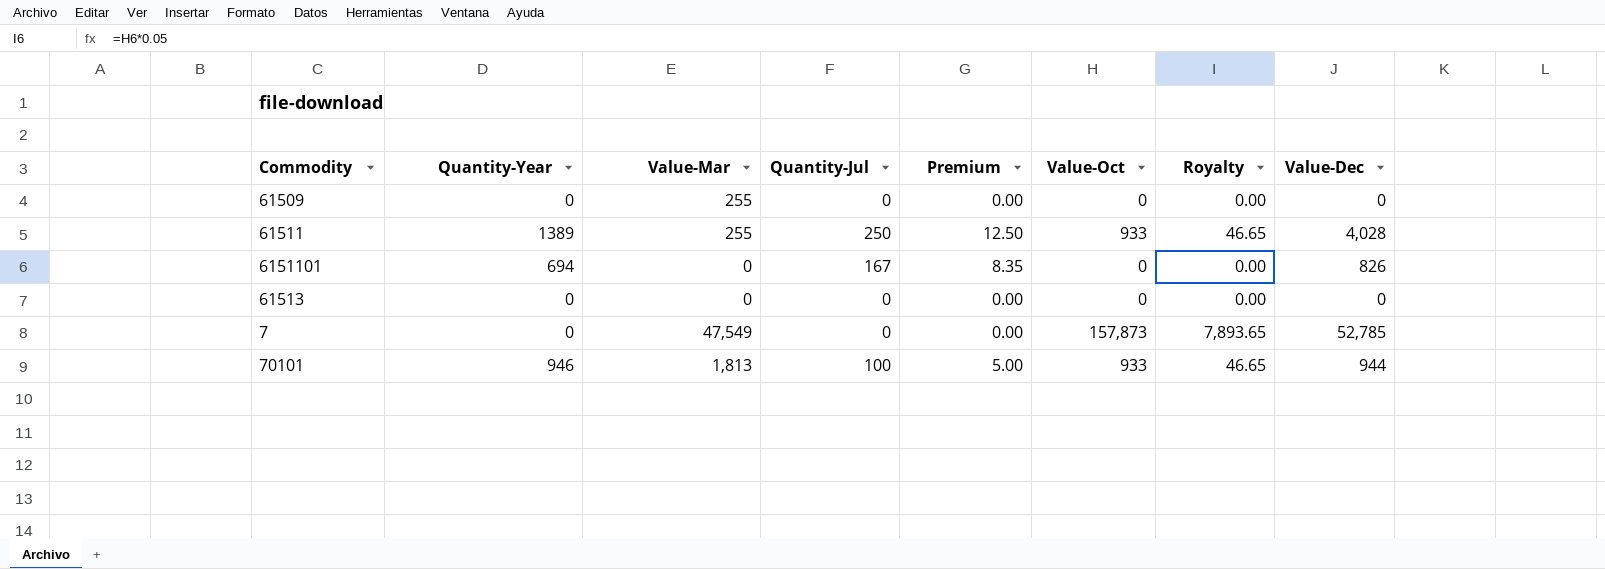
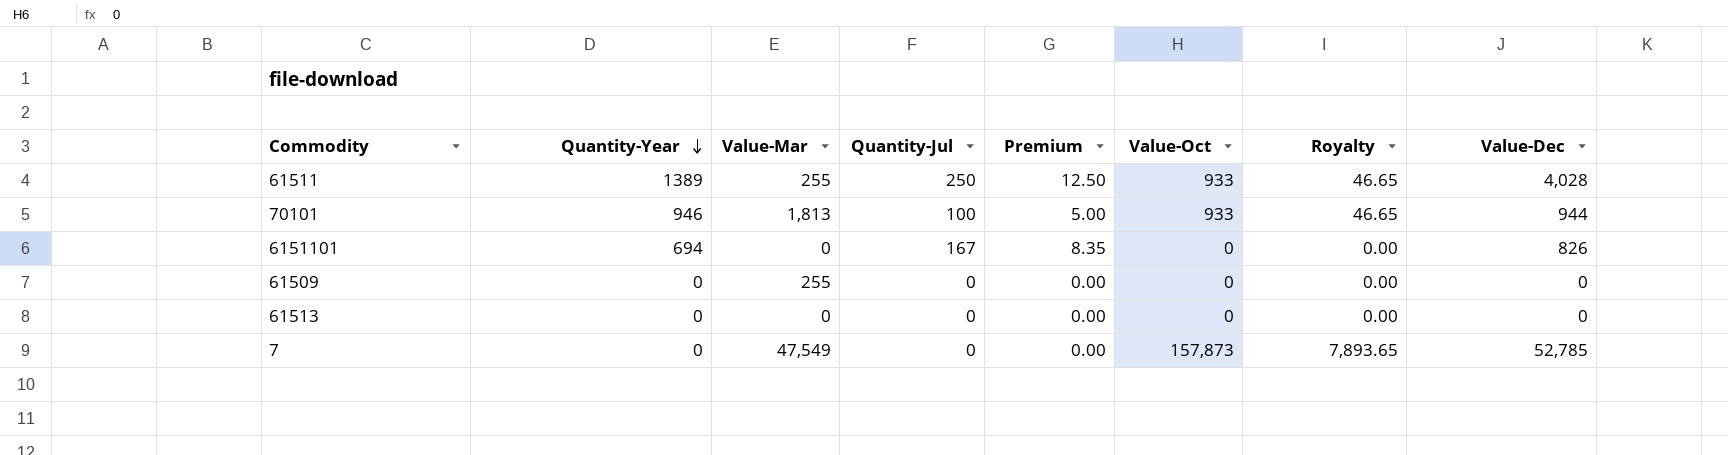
row order: none -> Quantity-Year descending

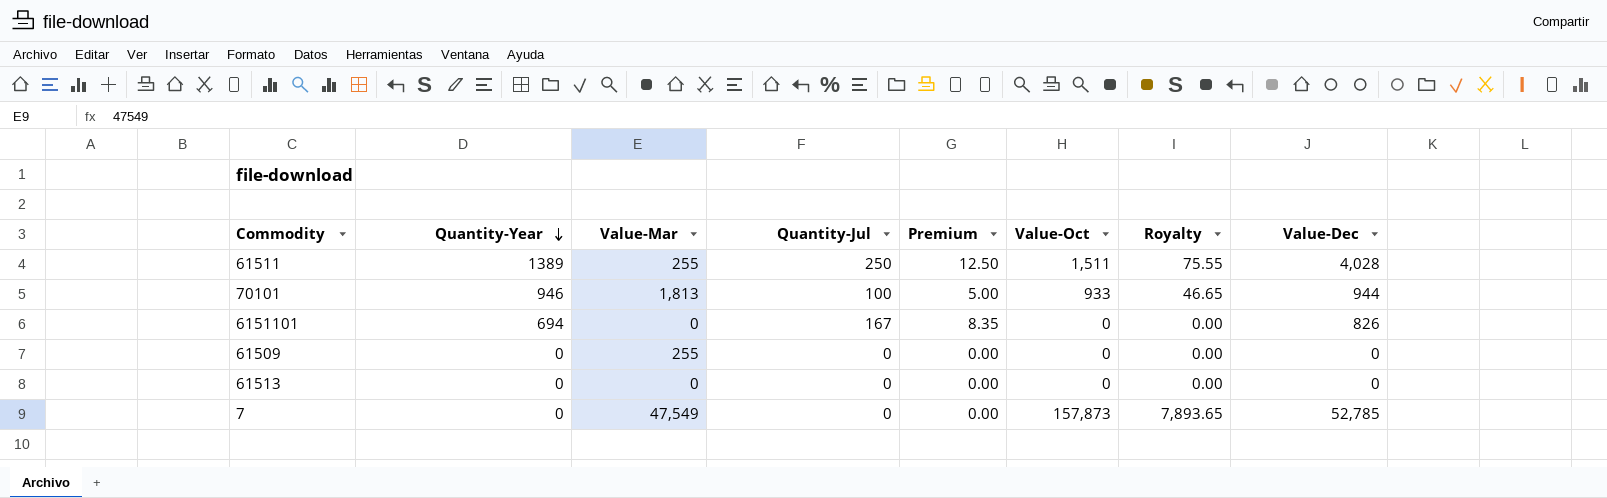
61511 | Value-Oct: 933 -> 1,511
61511 | Royalty: 46.65 -> 75.55

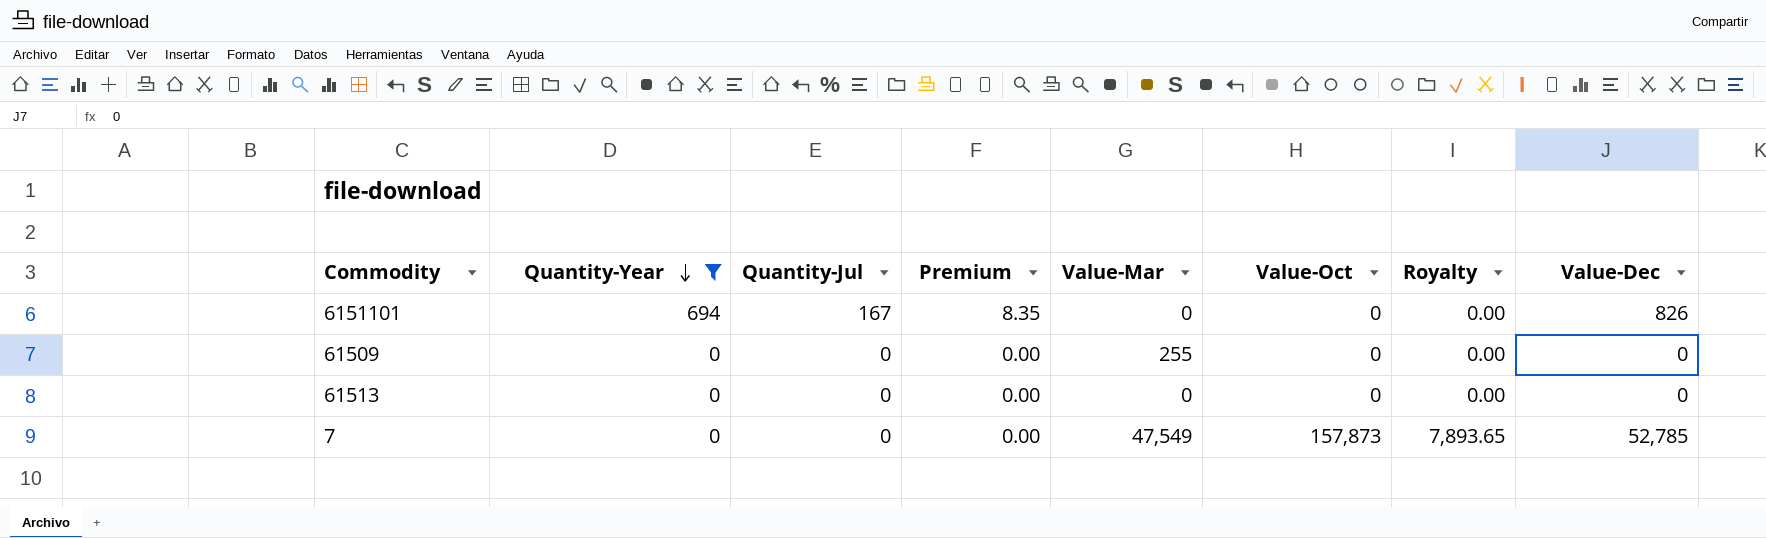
filter: none -> Quantity-Year <= 694
column Value-Mar | position: 3 -> 5

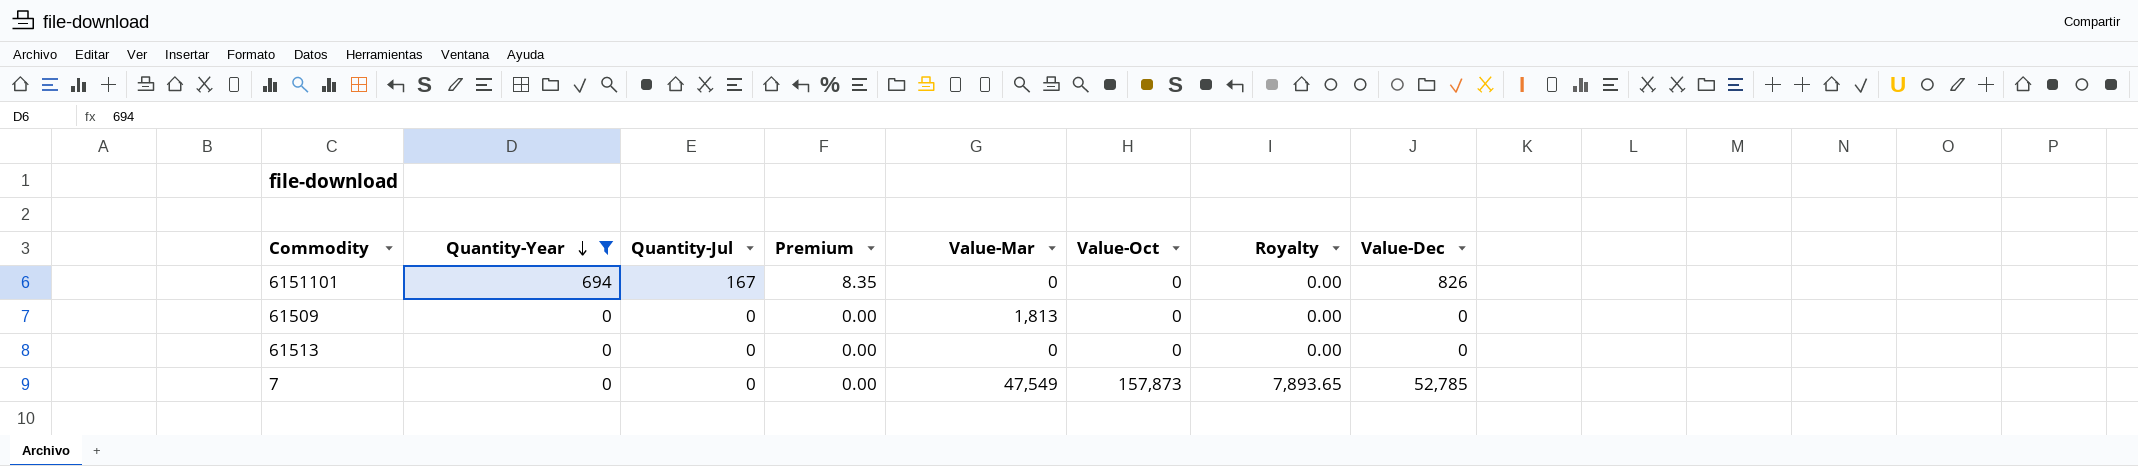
61509 | Value-Mar: 255 -> 1,813

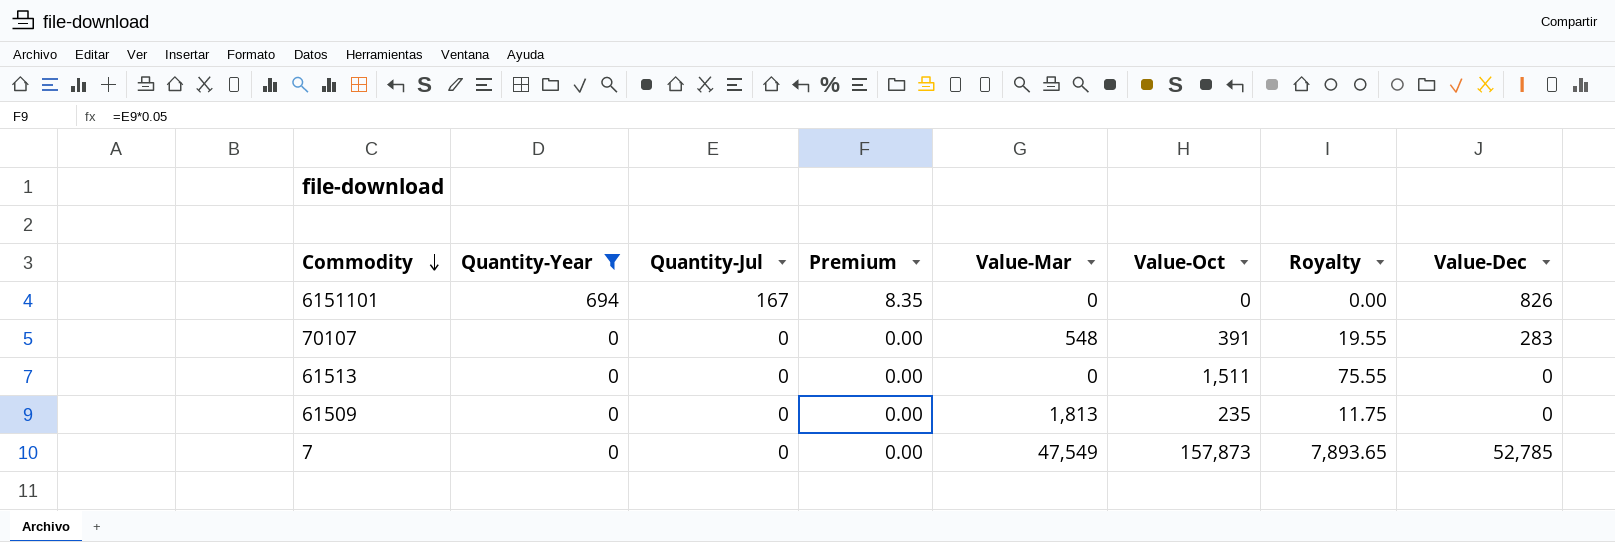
row order: Quantity-Year descending -> Commodity descending
row 70107: none -> 0 | 0 | 0.00 | 548 | 391 | 19.55 | 283
61513 | Value-Oct: 0 -> 1,511
61513 | Royalty: 0.00 -> 75.55
61509 | Value-Oct: 0 -> 235
61509 | Royalty: 0.00 -> 11.75

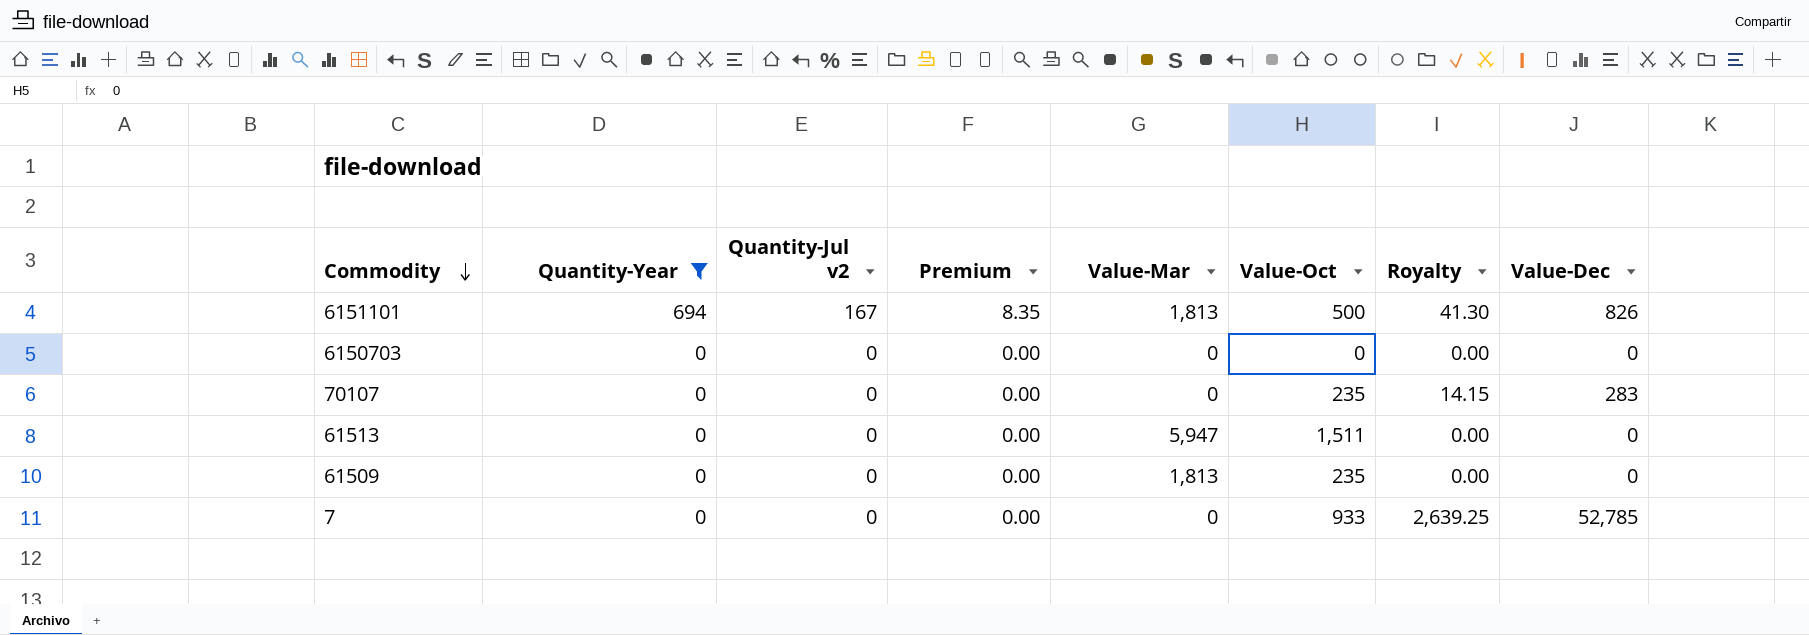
column name: Quantity-Jul -> Quantity-Jul v2
column Royalty | formula: [Value-Oct] * 0.05 -> [Value-Dec] * 0.05
6151101 | Value-Mar: 0 -> 1,813
6151101 | Value-Oct: 0 -> 500
row 6150703: none -> 0 | 0 | 0.00 | 0 | 0 | 0.00 | 0
70107 | Value-Mar: 548 -> 0
70107 | Value-Oct: 391 -> 235
61513 | Value-Mar: 0 -> 5,947
7 | Value-Mar: 47,549 -> 0
7 | Value-Oct: 157,873 -> 933

